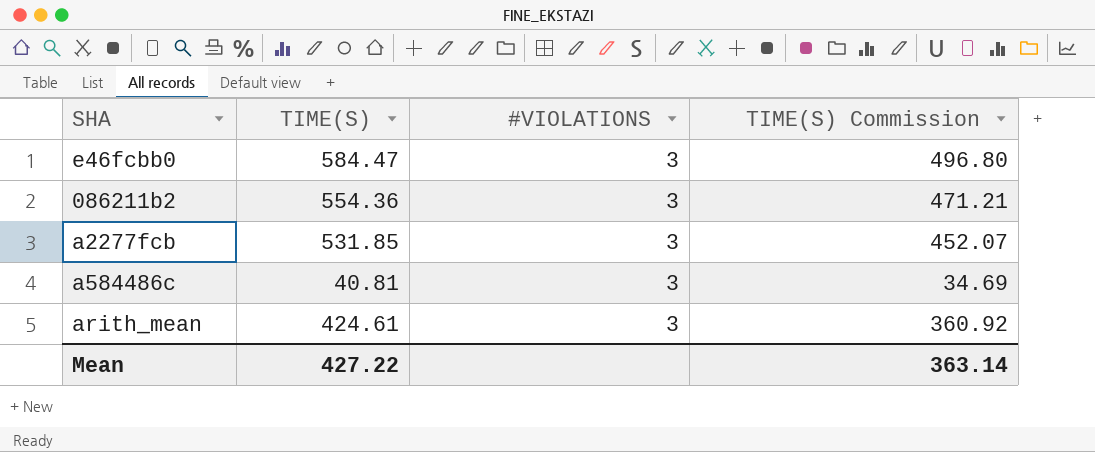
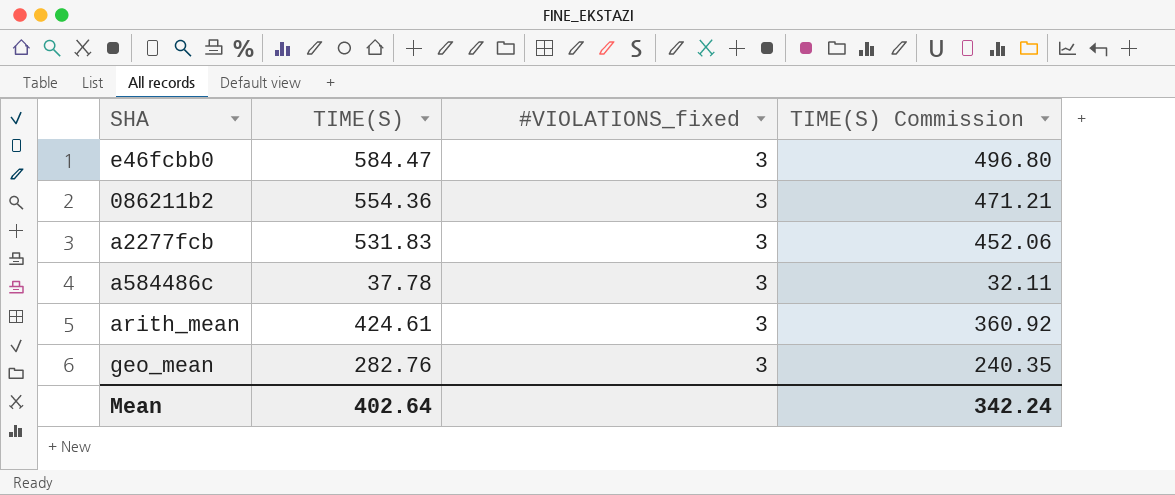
column name: #VIOLATIONS -> #VIOLATIONS_fixed
a2277fcb | TIME(S): 531.85 -> 531.83
a2277fcb | TIME(S) Commission: 452.07 -> 452.06
a584486c | TIME(S): 40.81 -> 37.78
a584486c | TIME(S) Commission: 34.69 -> 32.11
row geo_mean: none -> 282.76 | 3 | 240.35
Mean | TIME(S): 427.22 -> 402.64
Mean | TIME(S) Commission: 363.14 -> 342.24

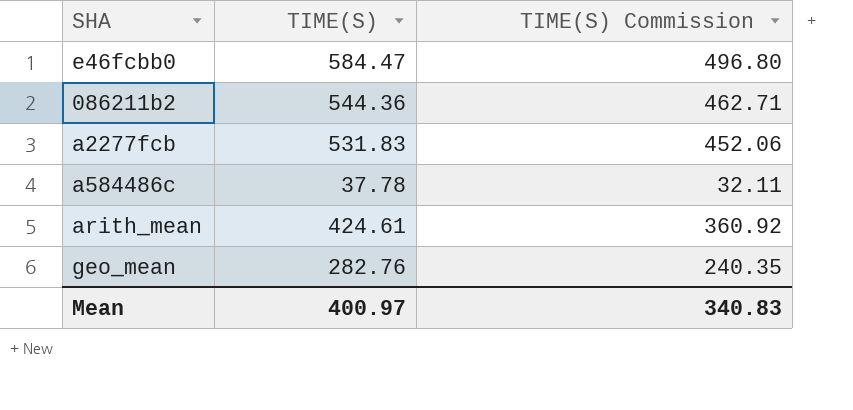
column #VIOLATIONS_fixed | position: 3 -> none
086211b2 | TIME(S): 554.36 -> 544.36
086211b2 | TIME(S) Commission: 471.21 -> 462.71
Mean | TIME(S): 402.64 -> 400.97
Mean | TIME(S) Commission: 342.24 -> 340.83

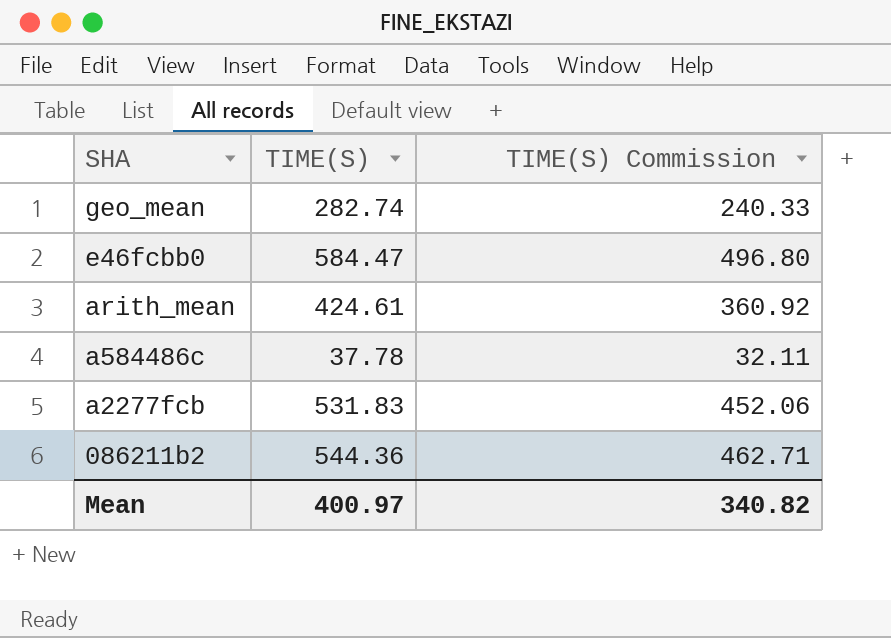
row order: none -> SHA descending
geo_mean | TIME(S): 282.76 -> 282.74
geo_mean | TIME(S) Commission: 240.35 -> 240.33
Mean | TIME(S) Commission: 340.83 -> 340.82

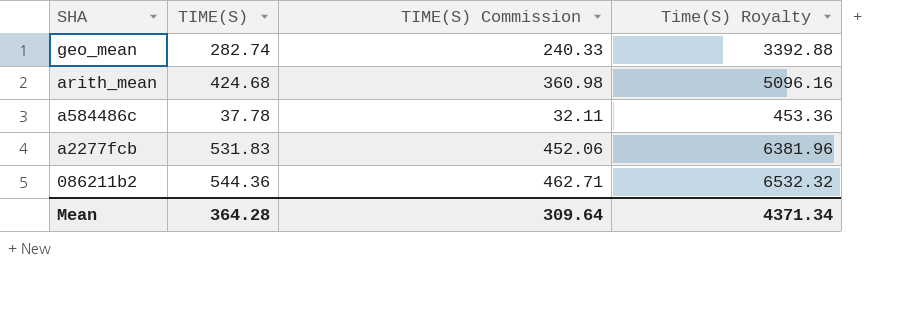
column Time(S) Royalty | formula: none -> [TIME(S)] * 12
row e46fcbb0: 584.47 | 496.80 -> none
arith_mean | TIME(S): 424.61 -> 424.68
arith_mean | TIME(S) Commission: 360.92 -> 360.98
Mean | TIME(S): 400.97 -> 364.28
Mean | TIME(S) Commission: 340.82 -> 309.64

